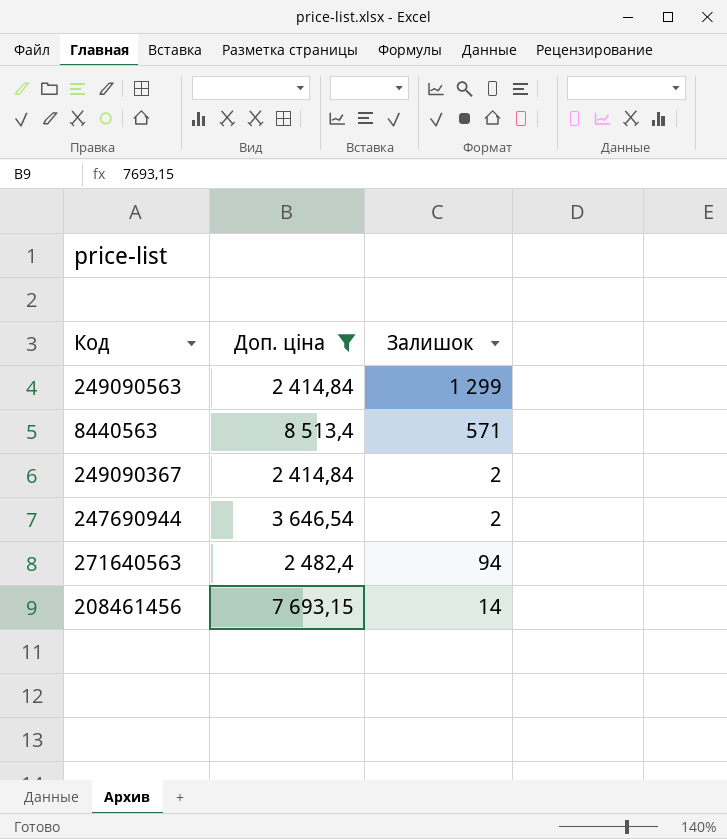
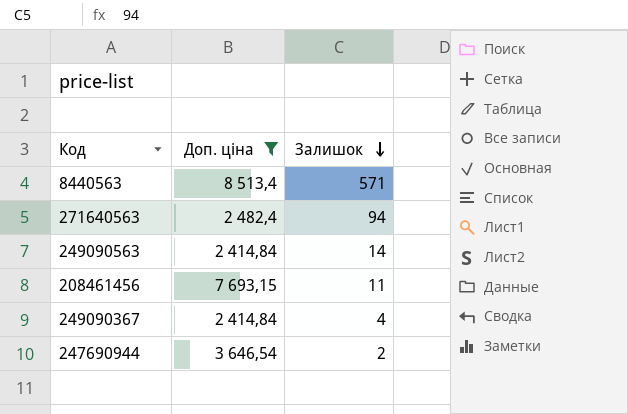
row order: none -> Залишок descending
249090563 | Залишок: 1 299 -> 14
208461456 | Залишок: 14 -> 11
249090367 | Залишок: 2 -> 4

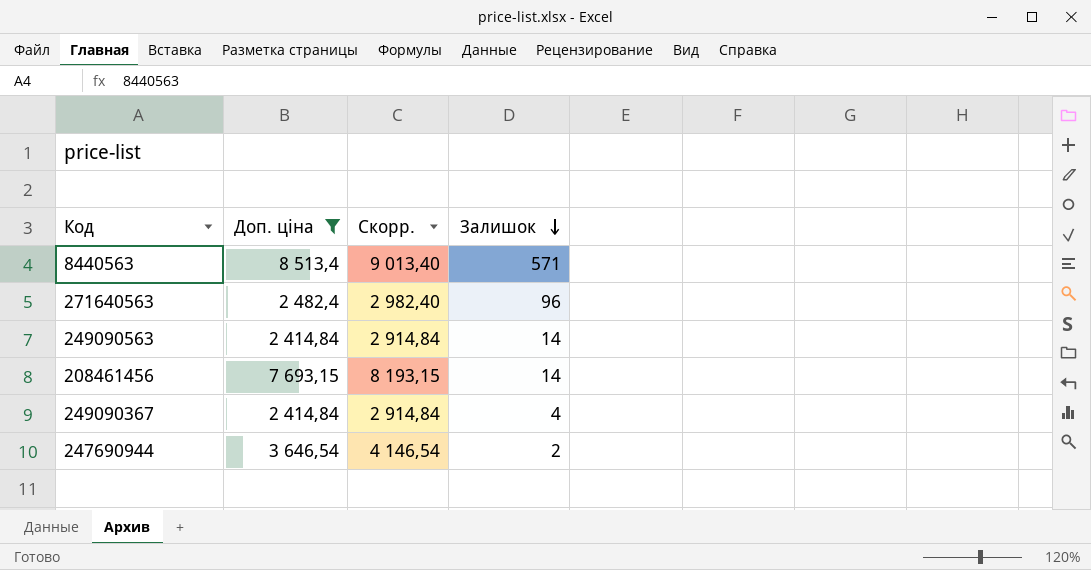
column Скорр. | formula: none -> [Доп. ціна] + 500
271640563 | Залишок: 94 -> 96
208461456 | Залишок: 11 -> 14

